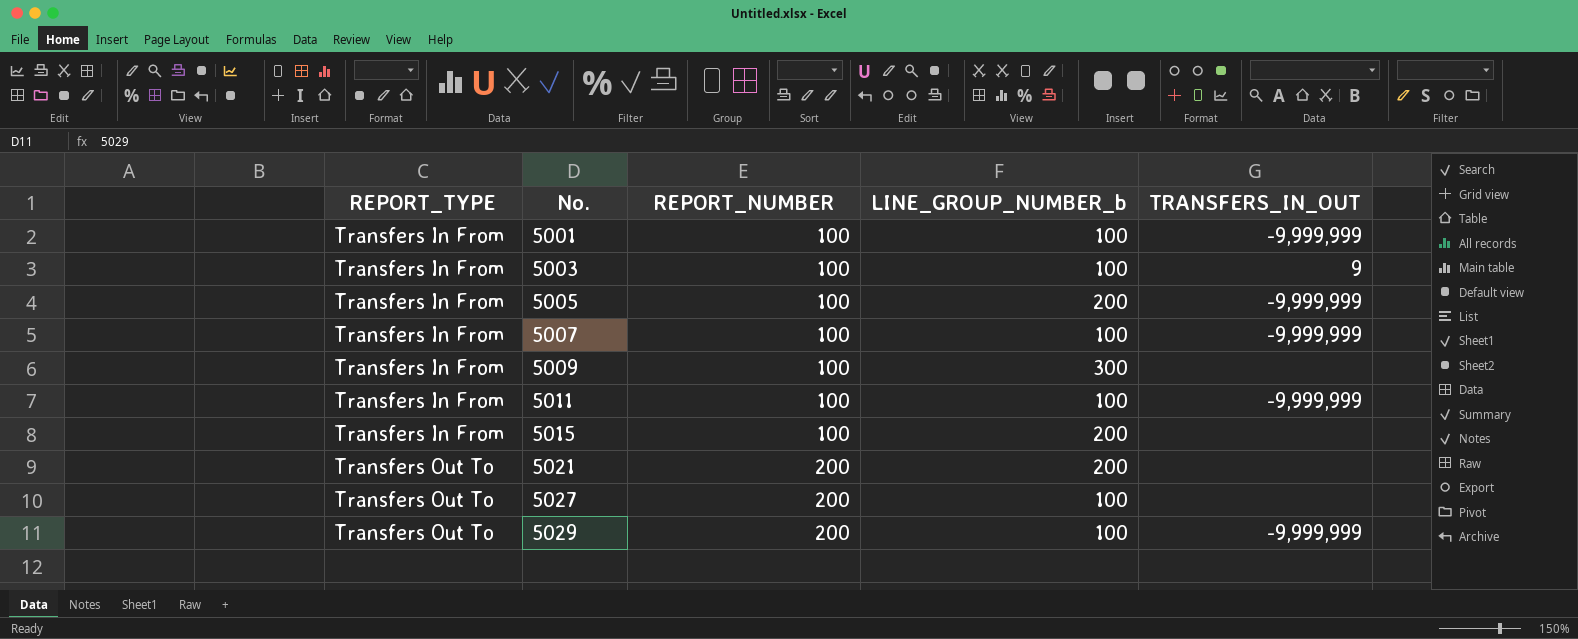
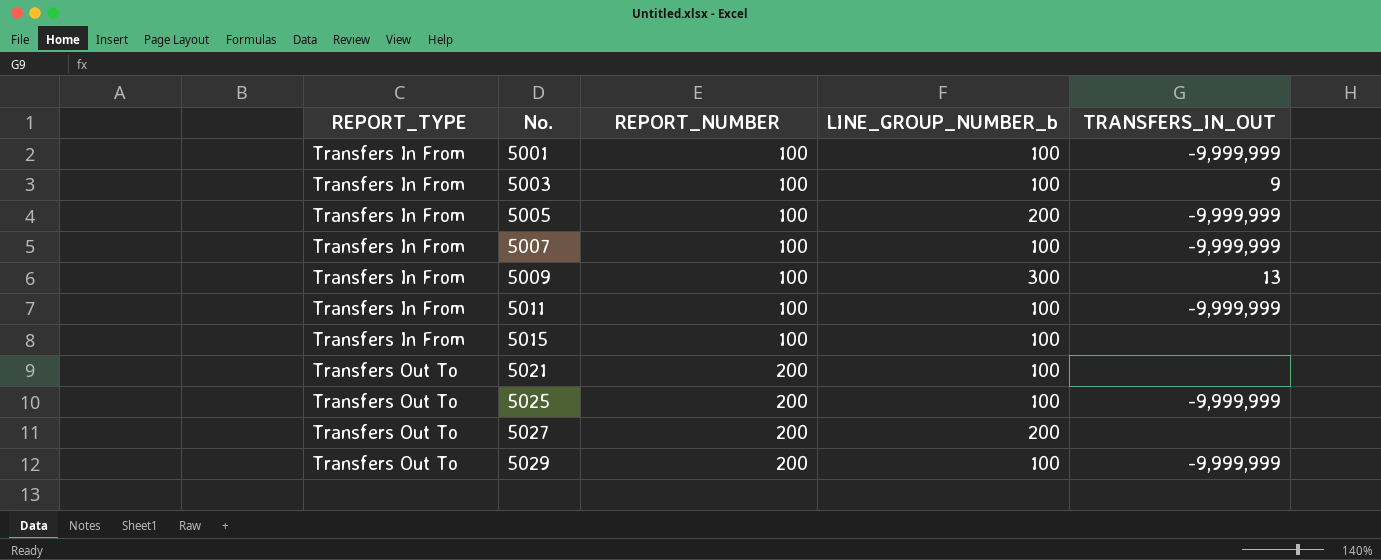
5009 | TRANSFERS_IN_OUT: none -> 13
5015 | LINE_GROUP_NUMBER_b: 200 -> 100
5021 | LINE_GROUP_NUMBER_b: 200 -> 100
row 5025: none -> Transfers Out To | 200 | 100 | -9,999,999
5027 | LINE_GROUP_NUMBER_b: 100 -> 200

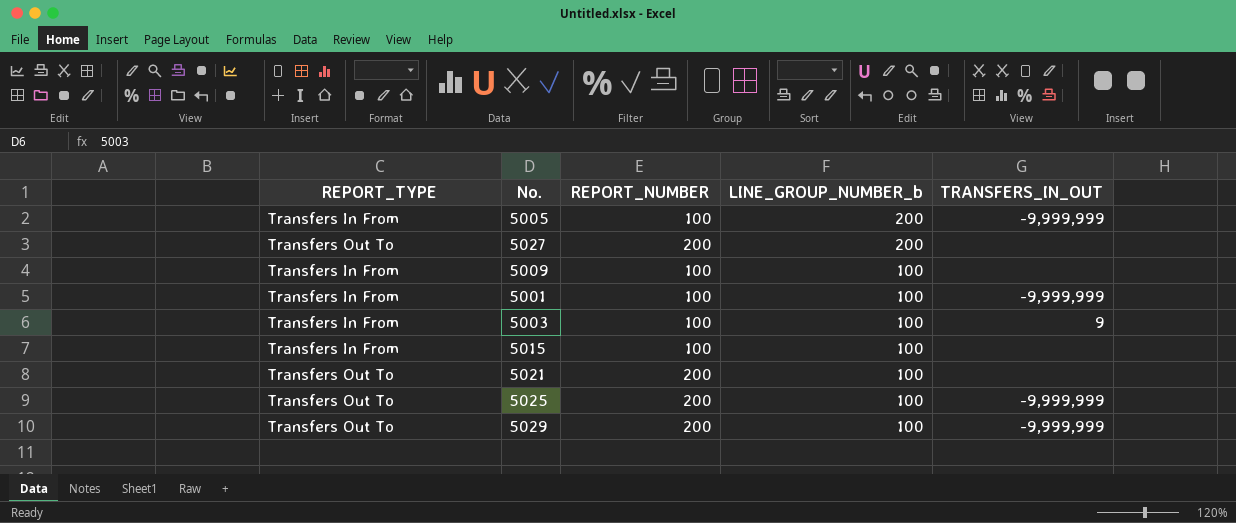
row order: REPORT_TYPE ascending -> LINE_GROUP_NUMBER_b descending
row 5007: Transfers In From | 100 | 100 | -9,999,999 -> none
row 5011: Transfers In From | 100 | 100 | -9,999,999 -> none
5009 | LINE_GROUP_NUMBER_b: 300 -> 100
5009 | TRANSFERS_IN_OUT: 13 -> none

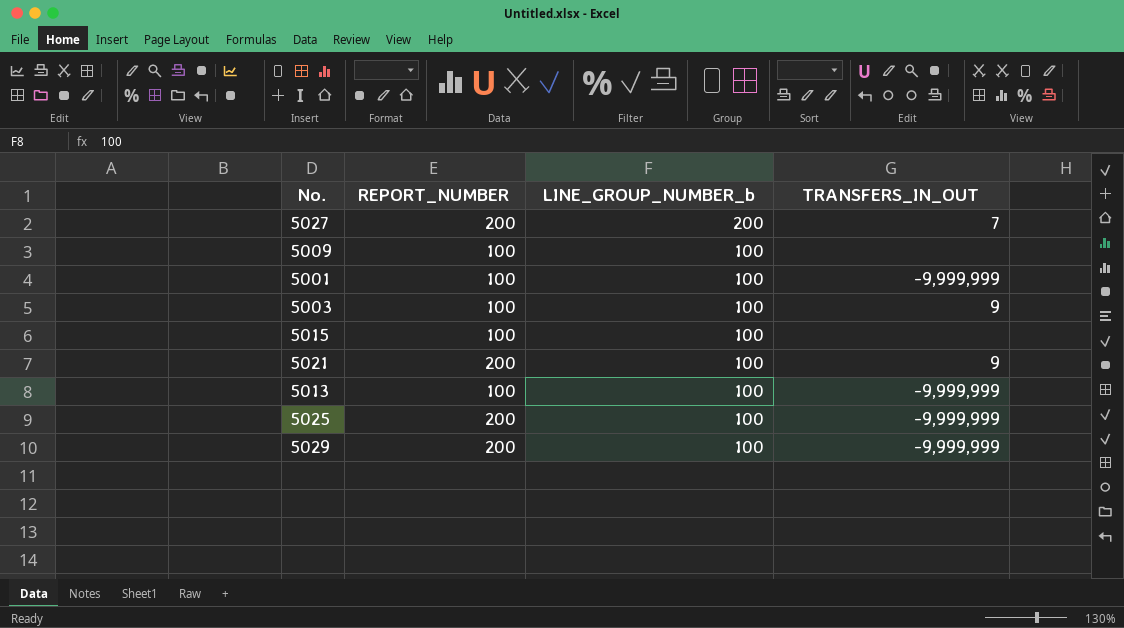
column REPORT_TYPE | position: 1 -> none
row 5005: Transfers In From | 100 | 200 | -9,999,999 -> none
5027 | TRANSFERS_IN_OUT: none -> 7
5021 | TRANSFERS_IN_OUT: none -> 9
row 5013: none -> 100 | 100 | -9,999,999

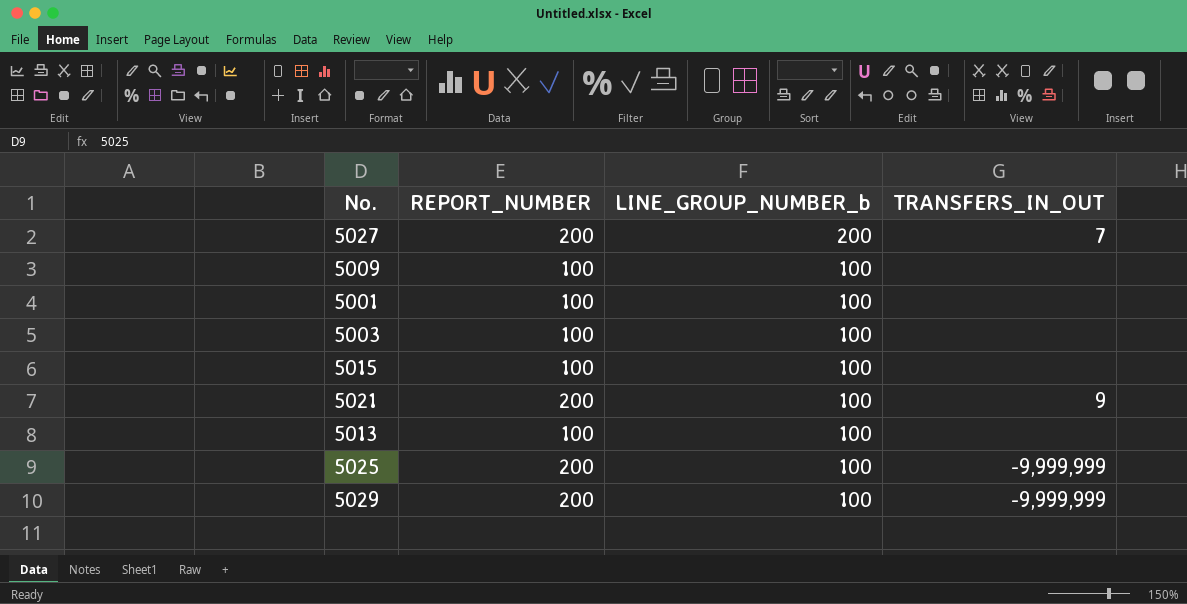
5001 | TRANSFERS_IN_OUT: -9,999,999 -> none
5003 | TRANSFERS_IN_OUT: 9 -> none
5013 | TRANSFERS_IN_OUT: -9,999,999 -> none

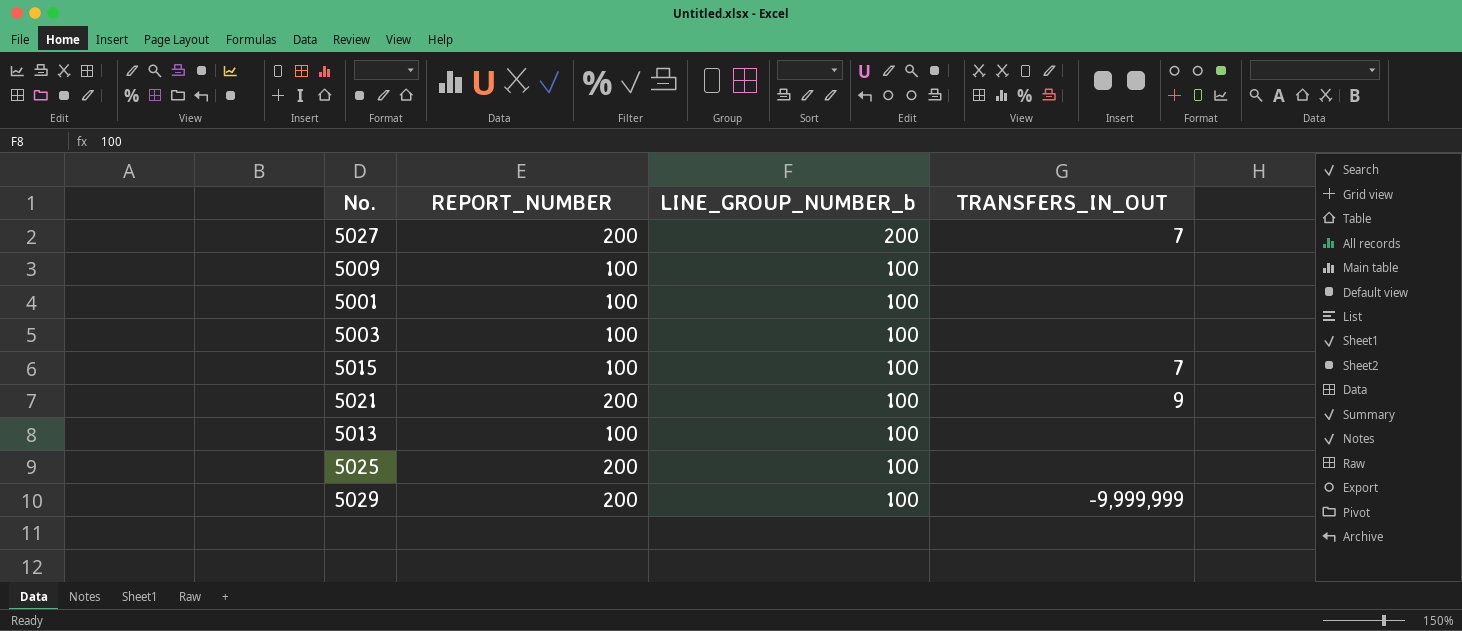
5015 | TRANSFERS_IN_OUT: none -> 7
5025 | TRANSFERS_IN_OUT: -9,999,999 -> none

